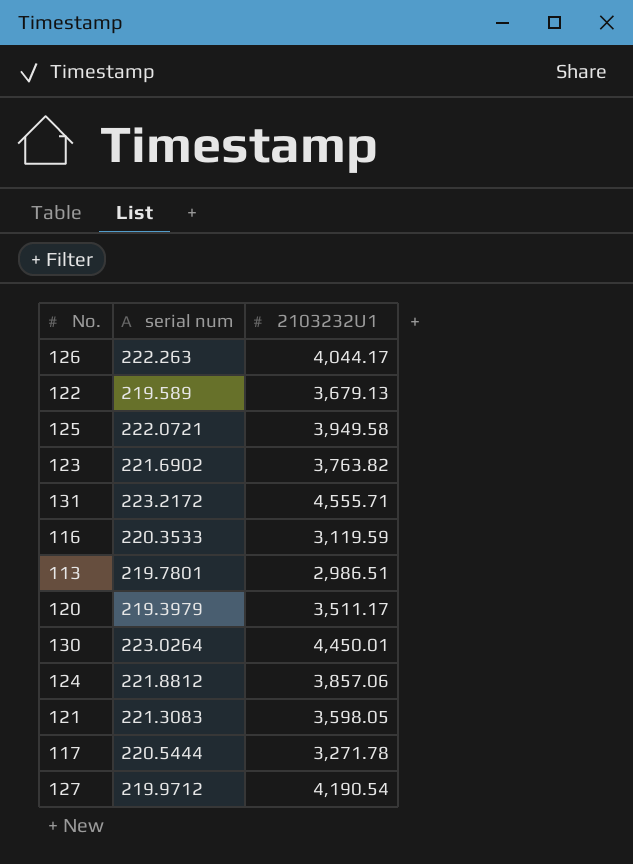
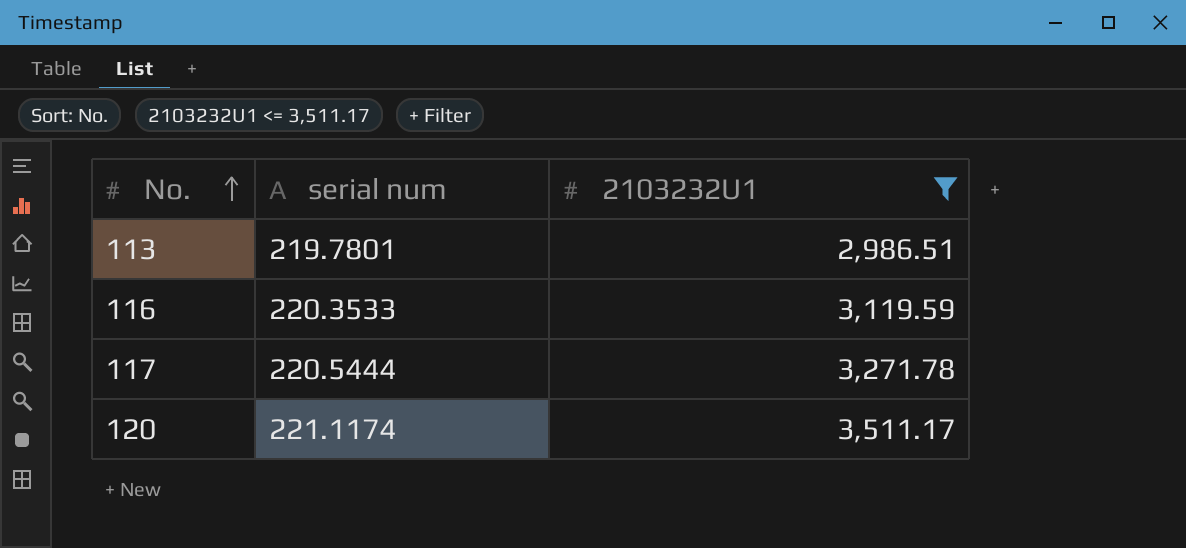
filter: none -> 2103232U1 <= 3,511.17
row order: none -> No. ascending
120 | serial num: 219.3979 -> 221.1174

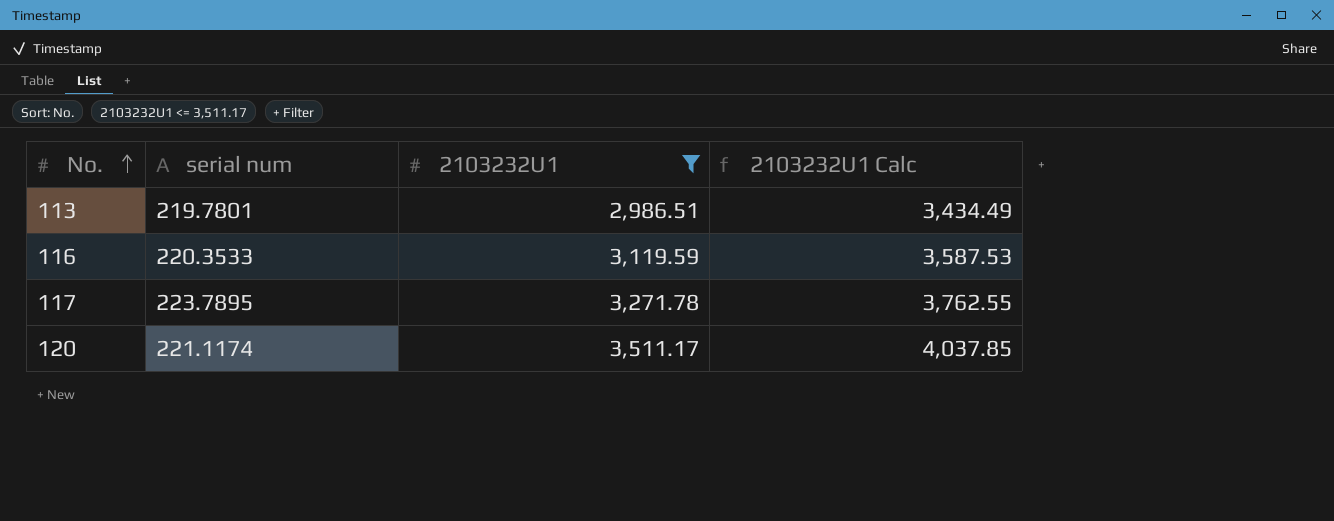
column 2103232U1 Calc | formula: none -> [2103232U1] * 1.15
117 | serial num: 220.5444 -> 223.7895

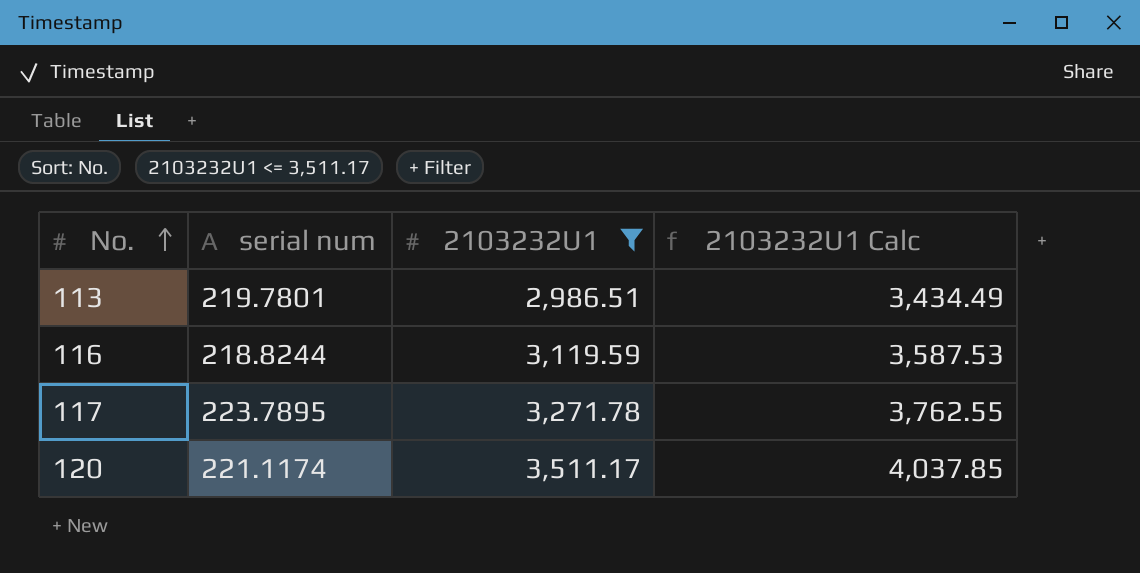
116 | serial num: 220.3533 -> 218.8244

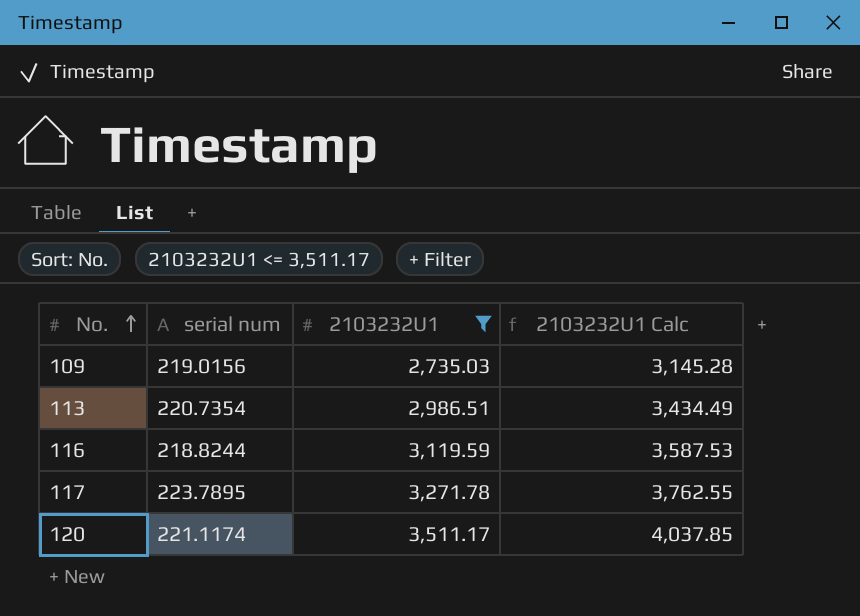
row 109: none -> 219.0156 | 2,735.03 | 3,145.28
113 | serial num: 219.7801 -> 220.7354

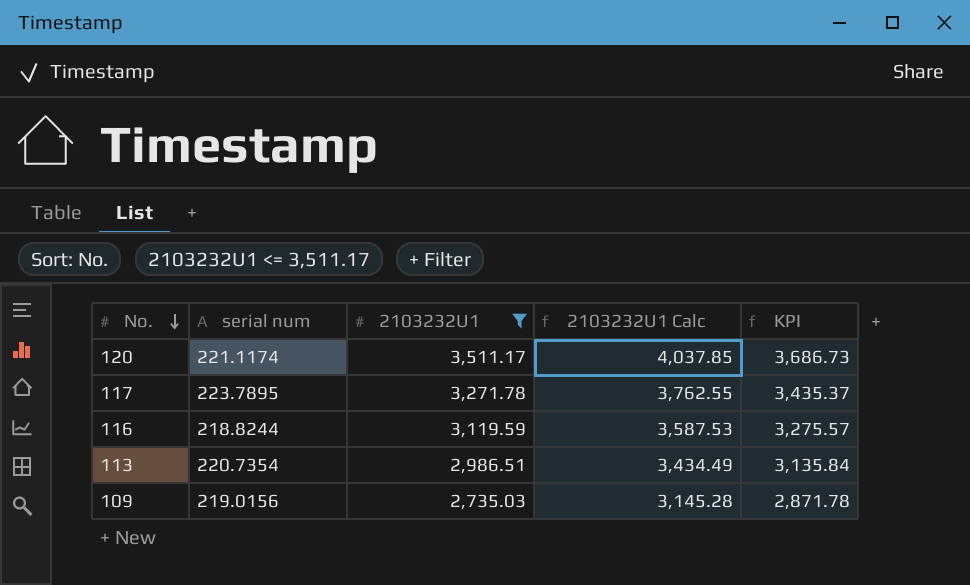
row order: No. ascending -> No. descending
column KPI | formula: none -> [2103232U1] * 1.05

